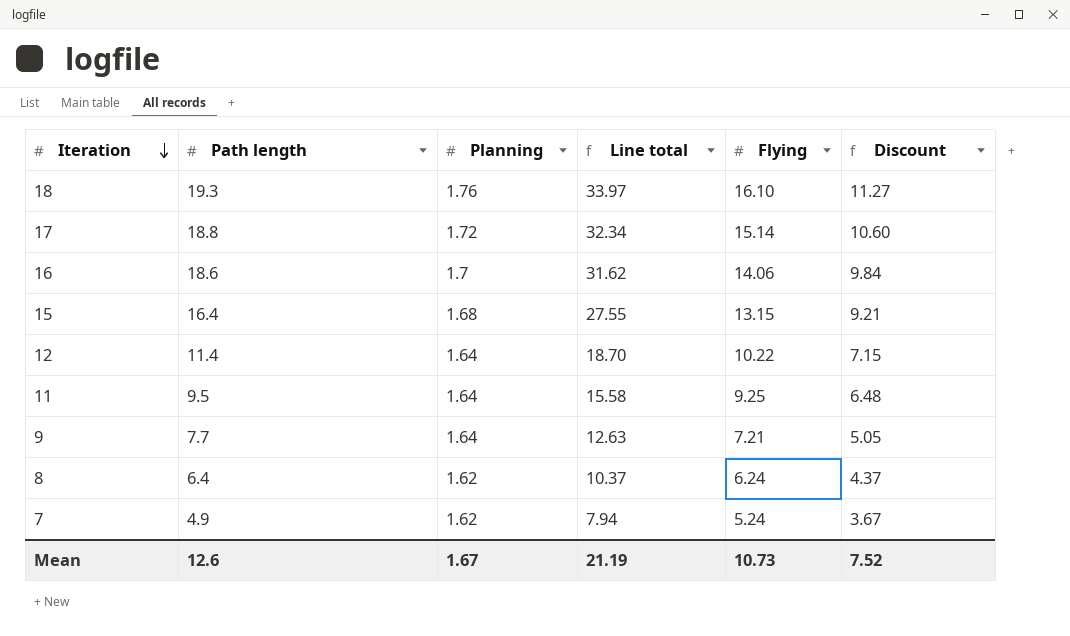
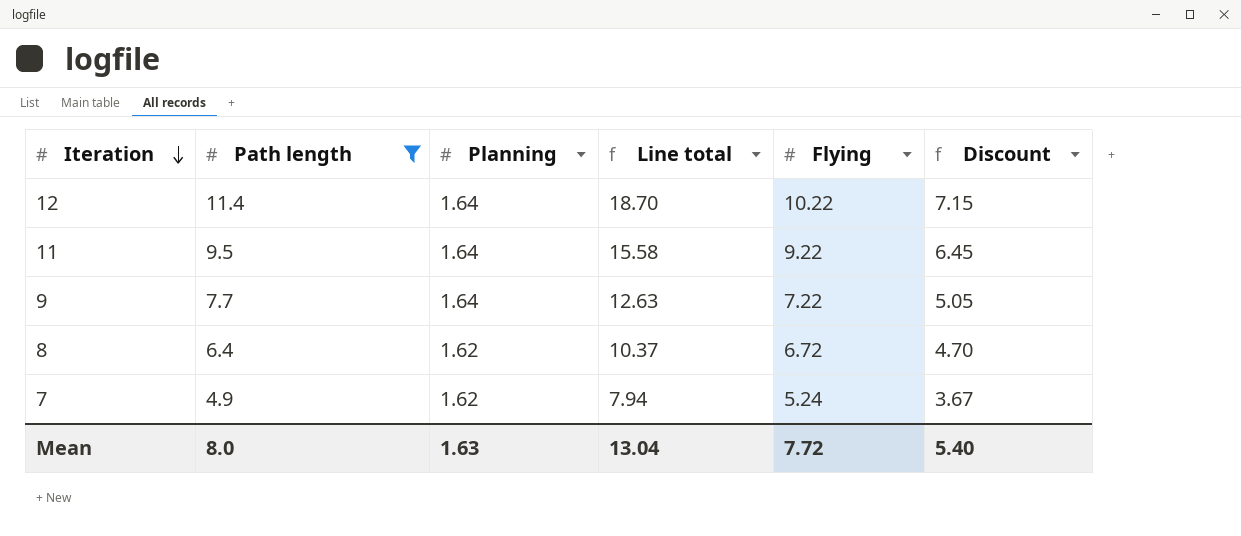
filter: none -> Path length <= 11.4
11 | Flying: 9.25 -> 9.22
11 | Discount: 6.48 -> 6.45
9 | Flying: 7.21 -> 7.22
8 | Flying: 6.24 -> 6.72
8 | Discount: 4.37 -> 4.70
Mean | Path length: 12.6 -> 8.0
Mean | Planning: 1.67 -> 1.63
Mean | Line total: 21.19 -> 13.04
Mean | Flying: 10.73 -> 7.72
Mean | Discount: 7.52 -> 5.40

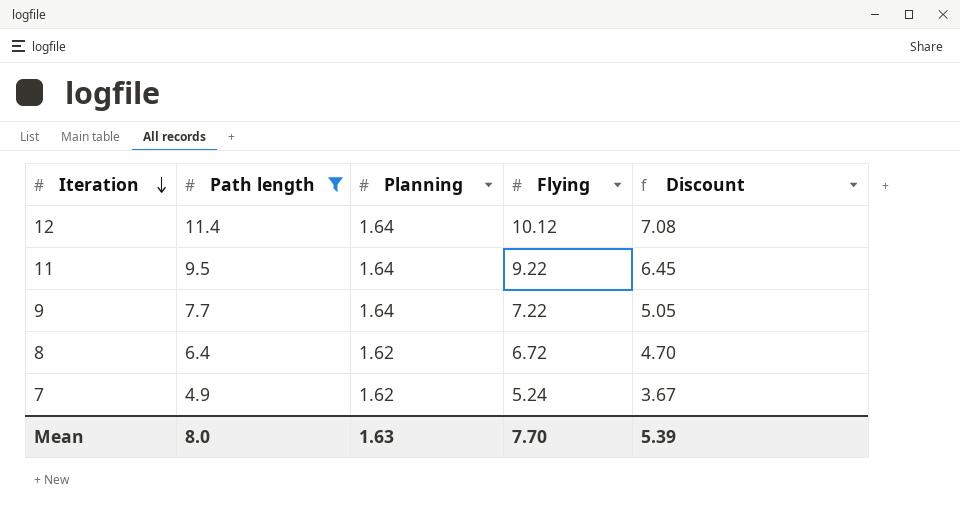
column Line total | formula: [Path length] * [Planning] -> none
12 | Flying: 10.22 -> 10.12
12 | Discount: 7.15 -> 7.08
Mean | Flying: 7.72 -> 7.70
Mean | Discount: 5.40 -> 5.39

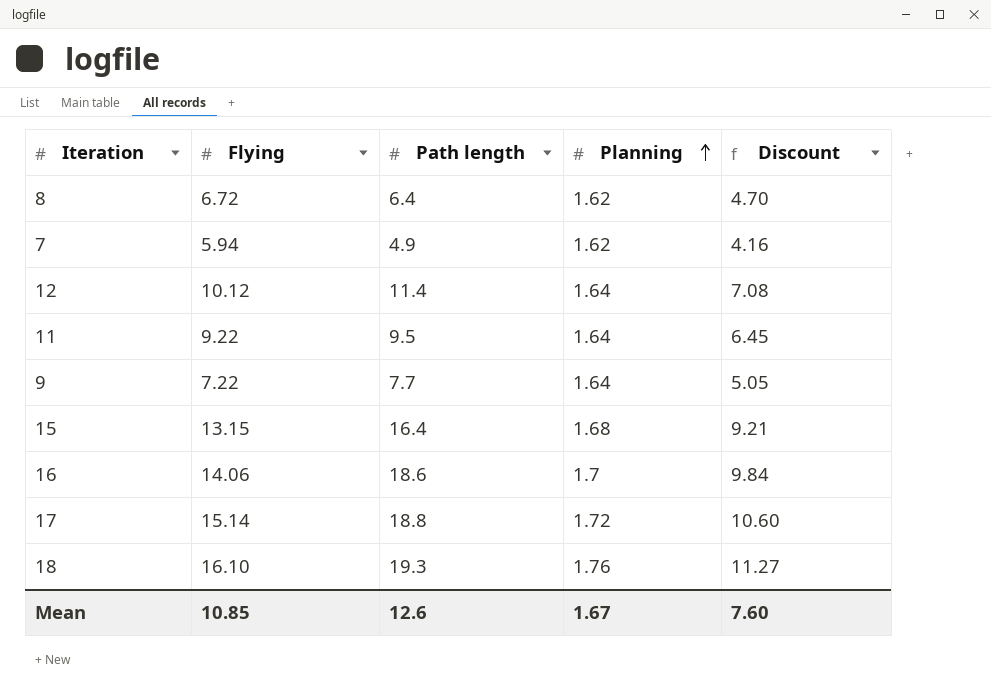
filter: Path length <= 11.4 -> none
row order: Iteration descending -> Planning ascending
column Flying | position: 4 -> 2
7 | Flying: 5.24 -> 5.94
7 | Discount: 3.67 -> 4.16
Mean | Flying: 7.70 -> 10.85
Mean | Path length: 8.0 -> 12.6
Mean | Planning: 1.63 -> 1.67
Mean | Discount: 5.39 -> 7.60

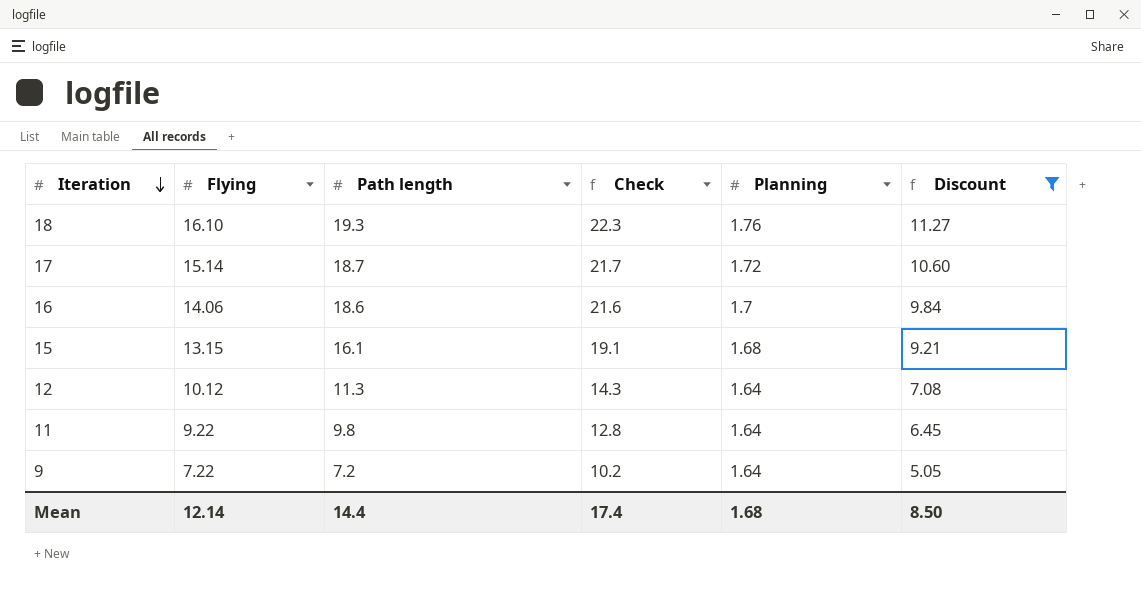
filter: none -> Discount >= 5.05
row order: Planning ascending -> Iteration descending
column Check | formula: none -> [Path length] + 3
17 | Path length: 18.8 -> 18.7
15 | Path length: 16.4 -> 16.1
12 | Path length: 11.4 -> 11.3
11 | Path length: 9.5 -> 9.8
9 | Path length: 7.7 -> 7.2
Mean | Flying: 10.85 -> 12.14
Mean | Path length: 12.6 -> 14.4
Mean | Planning: 1.67 -> 1.68
Mean | Discount: 7.60 -> 8.50

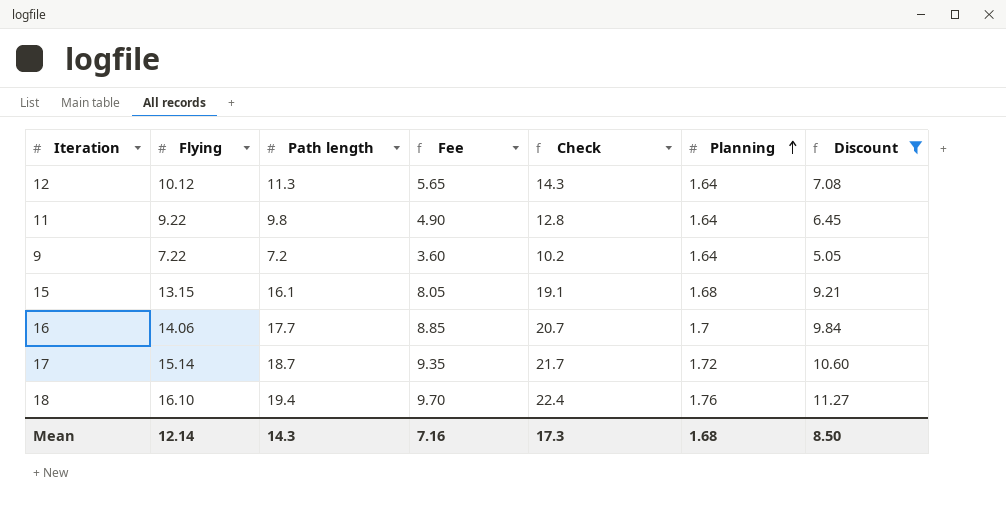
row order: Iteration descending -> Planning ascending
column Fee | formula: none -> [Path length] * 0.5
16 | Path length: 18.6 -> 17.7
16 | Check: 21.6 -> 20.7
18 | Path length: 19.3 -> 19.4
18 | Check: 22.3 -> 22.4
Mean | Path length: 14.4 -> 14.3
Mean | Check: 17.4 -> 17.3

